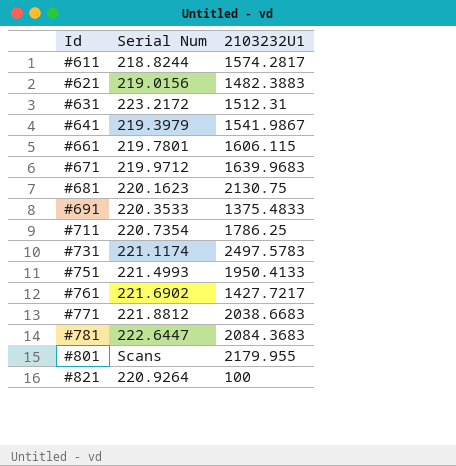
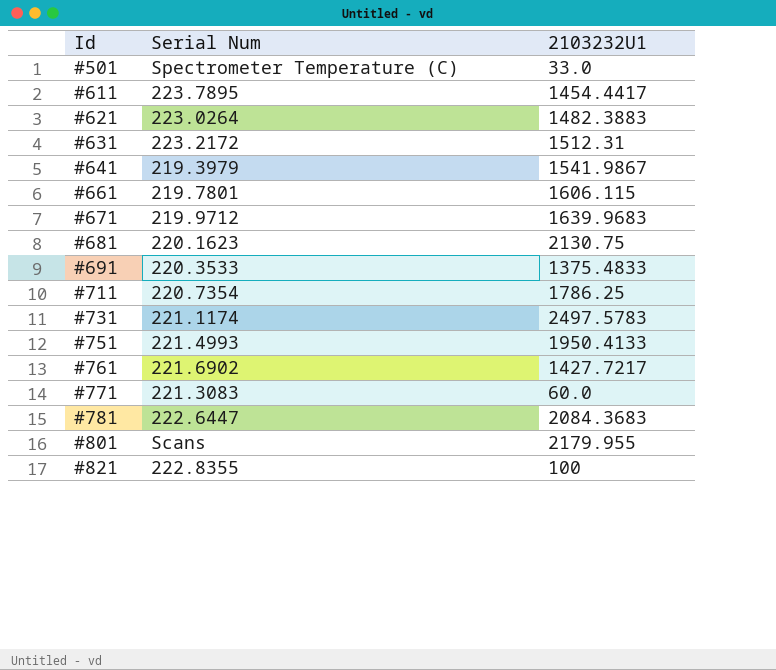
row #501: none -> Spectrometer Temperature (C) | 33.0
#611 | Serial Num: 218.8244 -> 223.7895
#611 | 2103232U1: 1574.2817 -> 1454.4417
#621 | Serial Num: 219.0156 -> 223.0264
#771 | Serial Num: 221.8812 -> 221.3083
#771 | 2103232U1: 2038.6683 -> 60.0
#821 | Serial Num: 220.9264 -> 222.8355

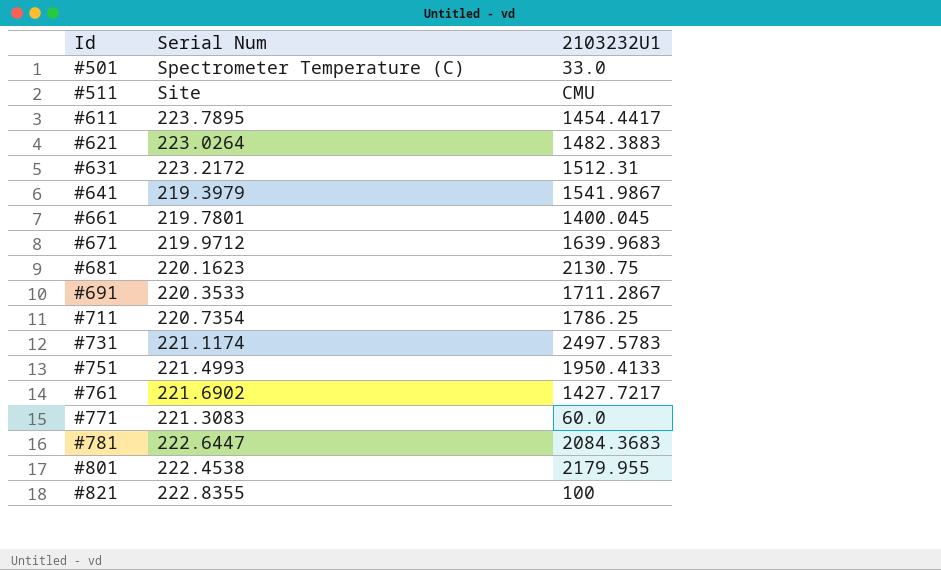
row #511: none -> Site | CMU
#661 | 2103232U1: 1606.115 -> 1400.045
#691 | 2103232U1: 1375.4833 -> 1711.2867
#801 | Serial Num: Scans -> 222.4538

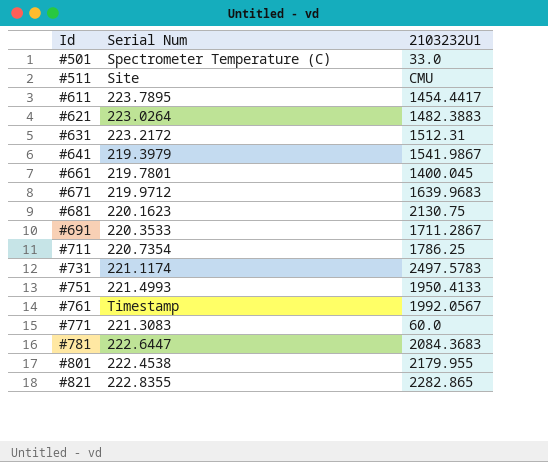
#761 | Serial Num: 221.6902 -> Timestamp
#761 | 2103232U1: 1427.7217 -> 1992.0567
#821 | 2103232U1: 100 -> 2282.865

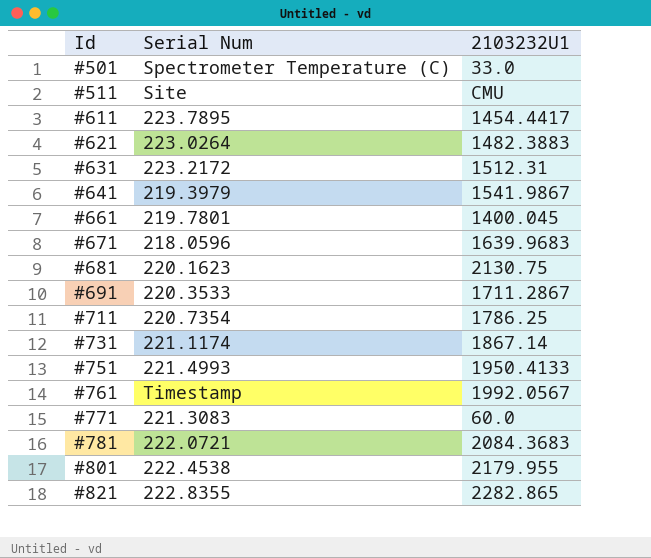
#671 | Serial Num: 219.9712 -> 218.0596
#731 | 2103232U1: 2497.5783 -> 1867.14
#781 | Serial Num: 222.6447 -> 222.0721

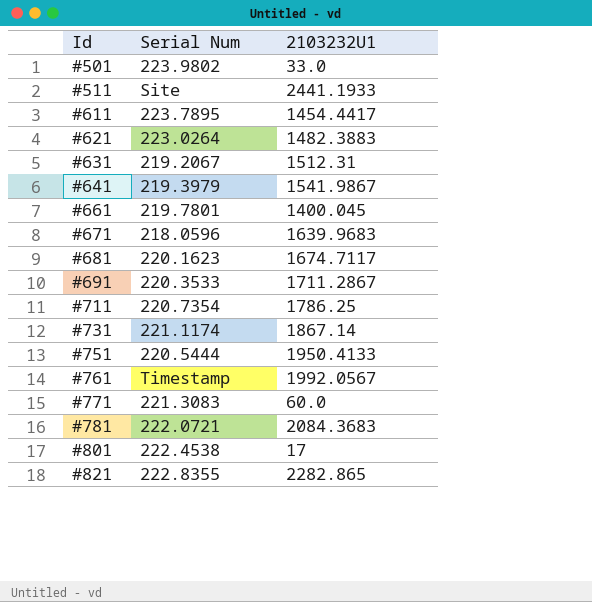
#501 | Serial Num: Spectrometer Temperature (C) -> 223.9802
#511 | 2103232U1: CMU -> 2441.1933
#631 | Serial Num: 223.2172 -> 219.2067
#681 | 2103232U1: 2130.75 -> 1674.7117
#751 | Serial Num: 221.4993 -> 220.5444
#801 | 2103232U1: 2179.955 -> 17

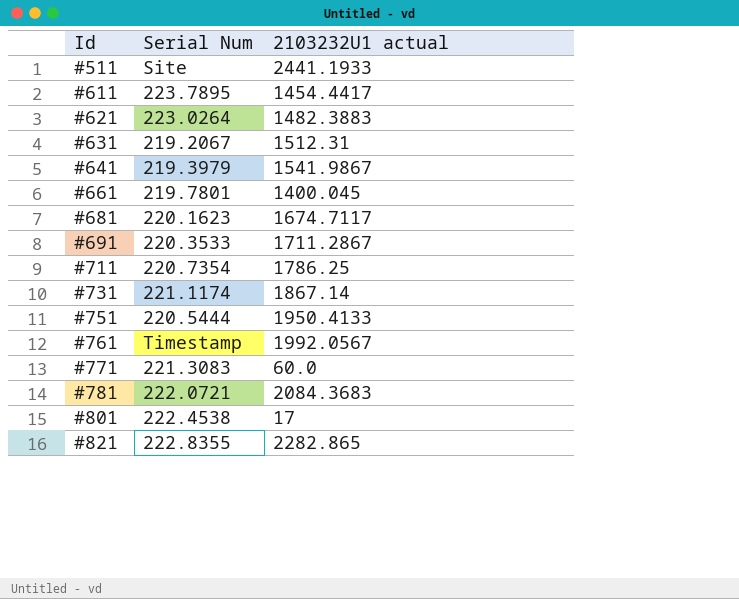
column name: 2103232U1 -> 2103232U1 actual
row #501: 223.9802 | 33.0 -> none
row #671: 218.0596 | 1639.9683 -> none

